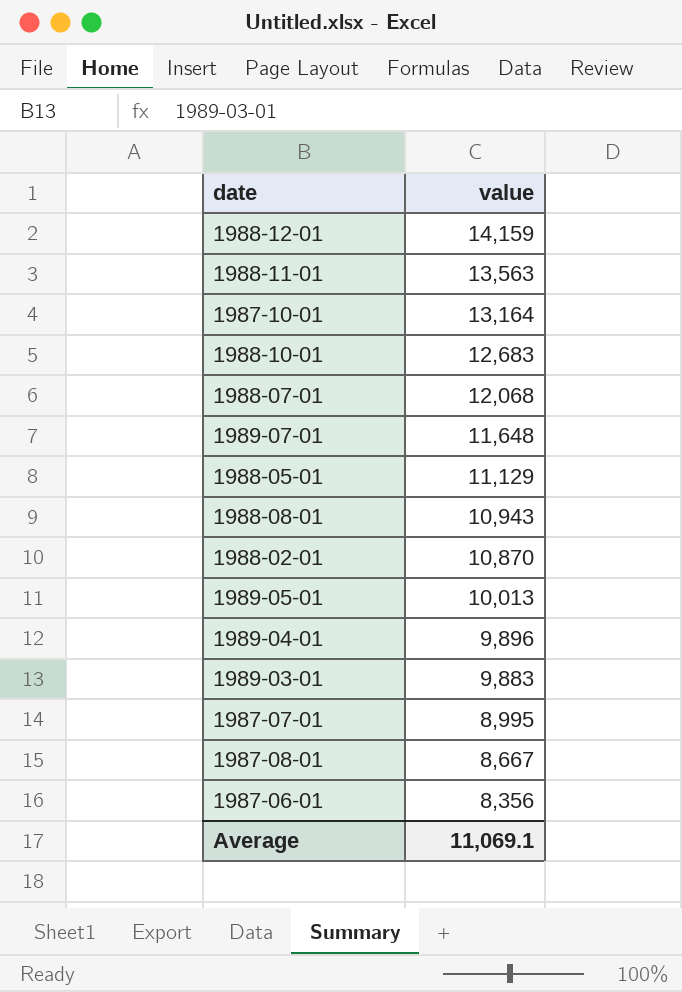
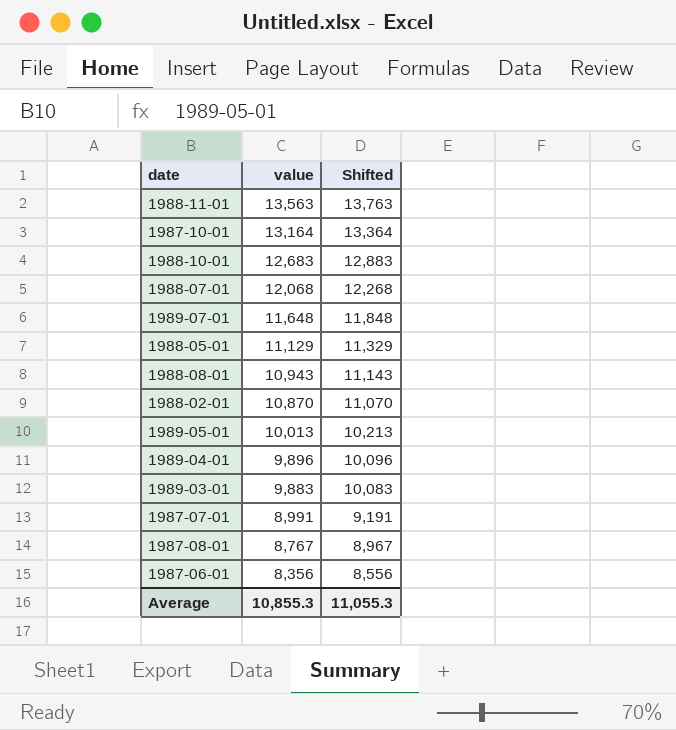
column Shifted | formula: none -> [value] + 200
row 1988-12-01: 14,159 -> none
1987-07-01 | value: 8,995 -> 8,991
1987-08-01 | value: 8,667 -> 8,767
Average | value: 11,069.1 -> 10,855.3

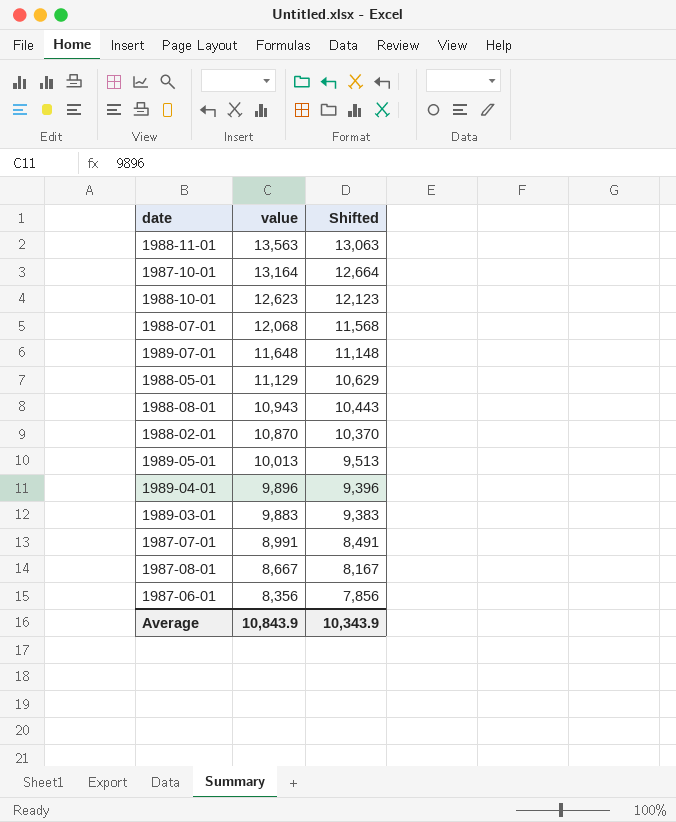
column Shifted | formula: [value] + 200 -> [value] - 500
1988-10-01 | value: 12,683 -> 12,623
1987-08-01 | value: 8,767 -> 8,667
Average | value: 10,855.3 -> 10,843.9
Average | Shifted: 11,055.3 -> 10,343.9

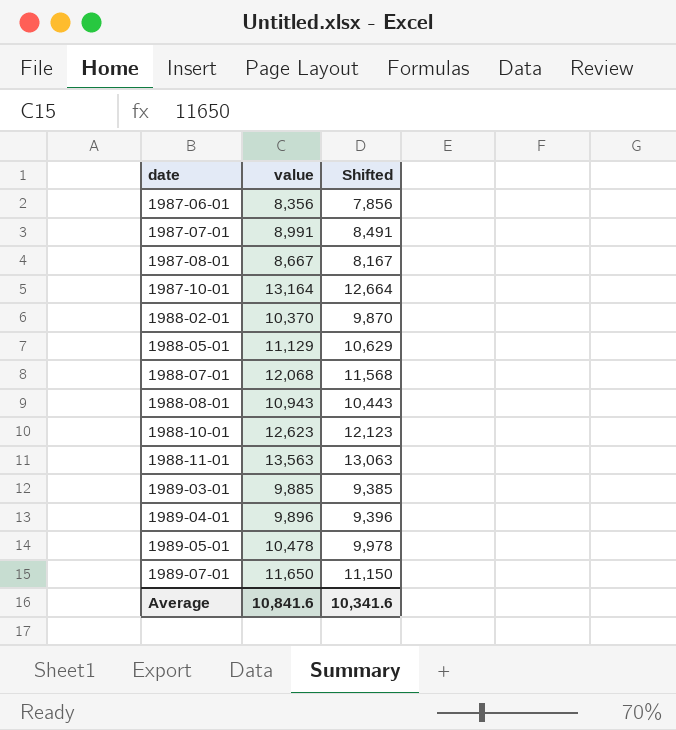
row order: value descending -> date ascending
1988-02-01 | value: 10,870 -> 10,370
1988-02-01 | Shifted: 10,370 -> 9,870
1989-03-01 | value: 9,883 -> 9,885
1989-03-01 | Shifted: 9,383 -> 9,385
1989-05-01 | value: 10,013 -> 10,478
1989-05-01 | Shifted: 9,513 -> 9,978
1989-07-01 | value: 11,648 -> 11,650
1989-07-01 | Shifted: 11,148 -> 11,150
Average | value: 10,843.9 -> 10,841.6
Average | Shifted: 10,343.9 -> 10,341.6

